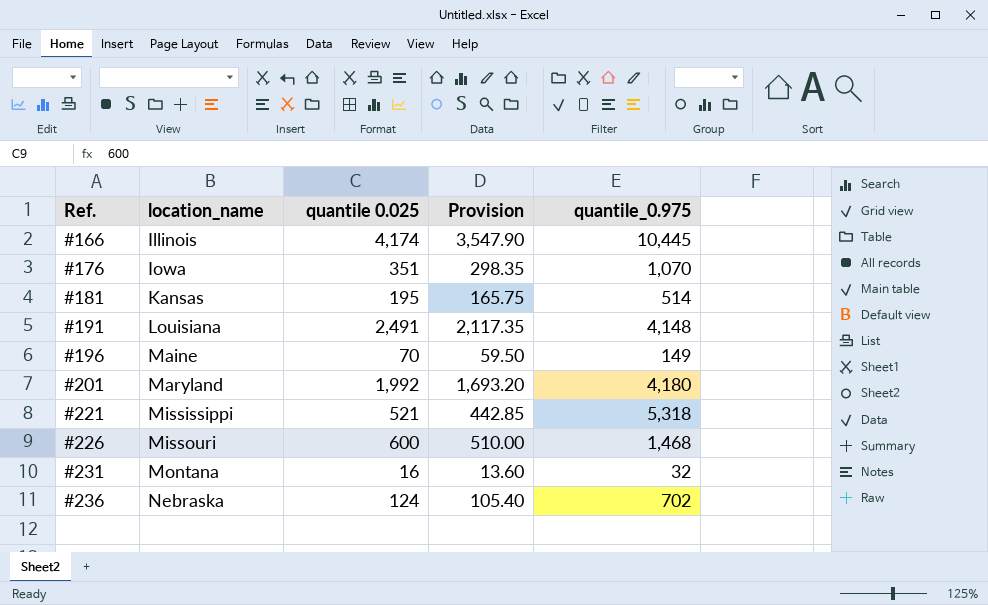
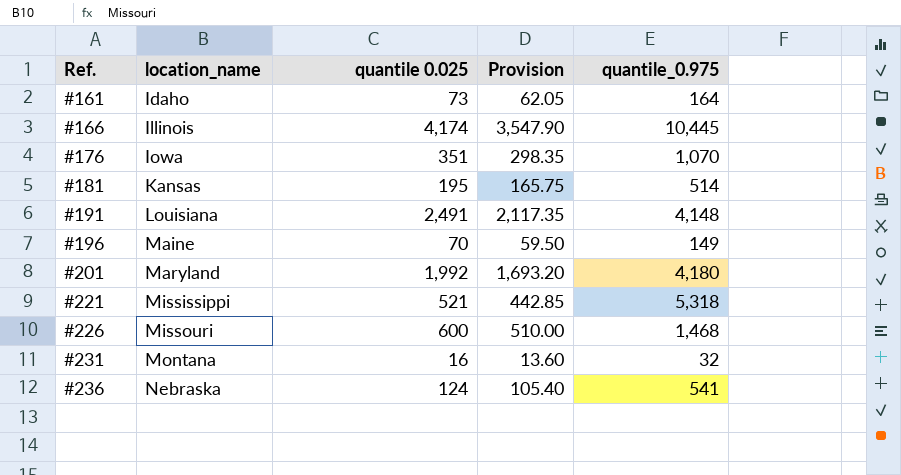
row #161: none -> Idaho | 73 | 62.05 | 164
#236 | quantile_0.975: 702 -> 541

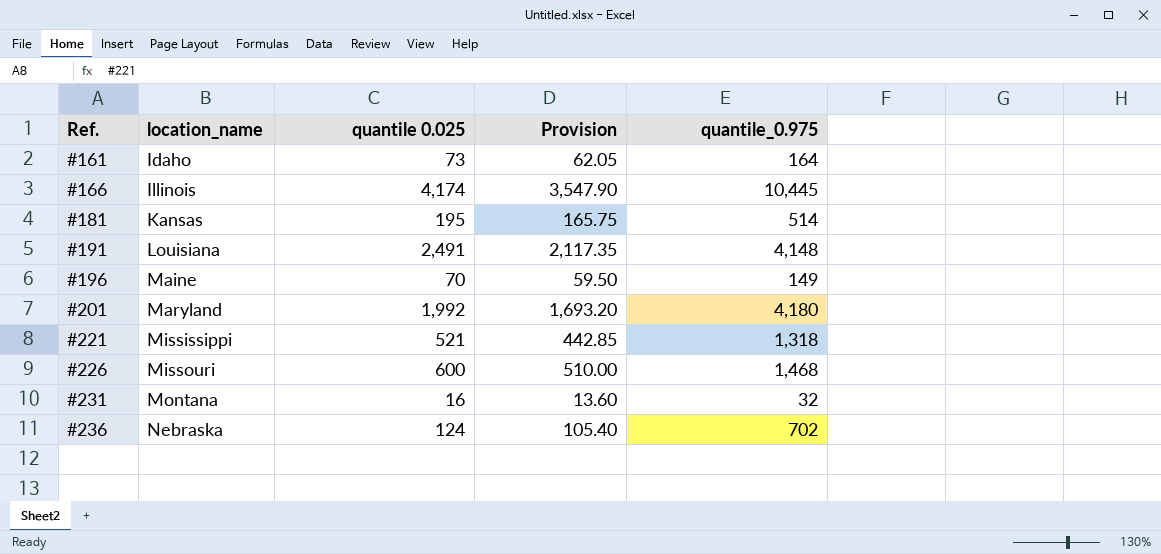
row #176: Iowa | 351 | 298.35 | 1,070 -> none
#221 | quantile_0.975: 5,318 -> 1,318
#236 | quantile_0.975: 541 -> 702

